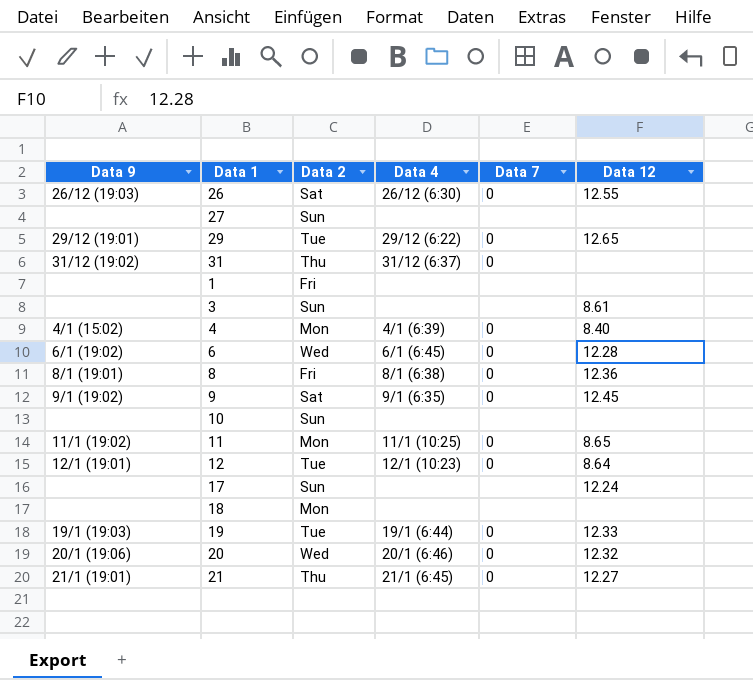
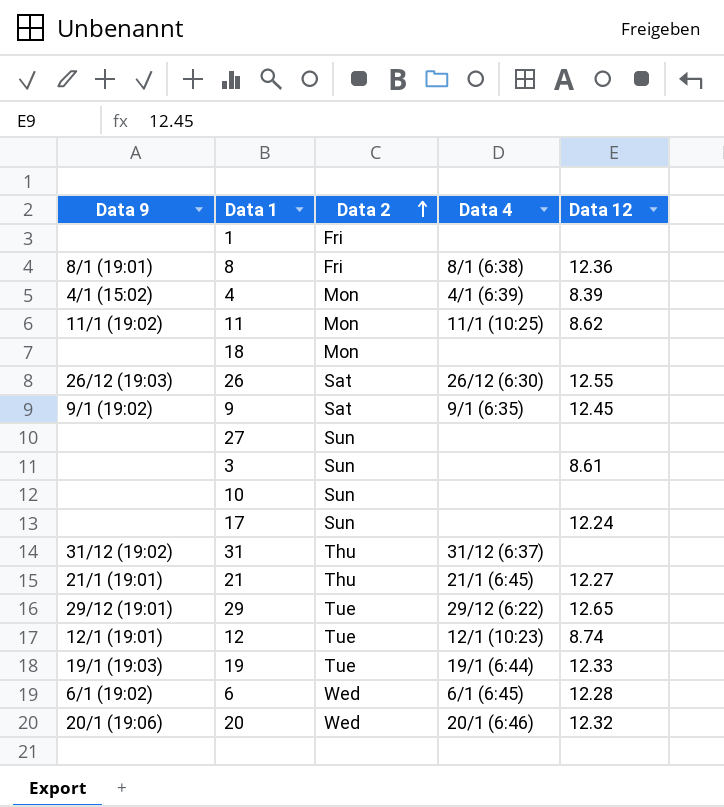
row order: none -> Data 2 ascending
column Data 7 | position: 5 -> none
4 | Data 12: 8.40 -> 8.39
11 | Data 12: 8.65 -> 8.62
12 | Data 12: 8.64 -> 8.74

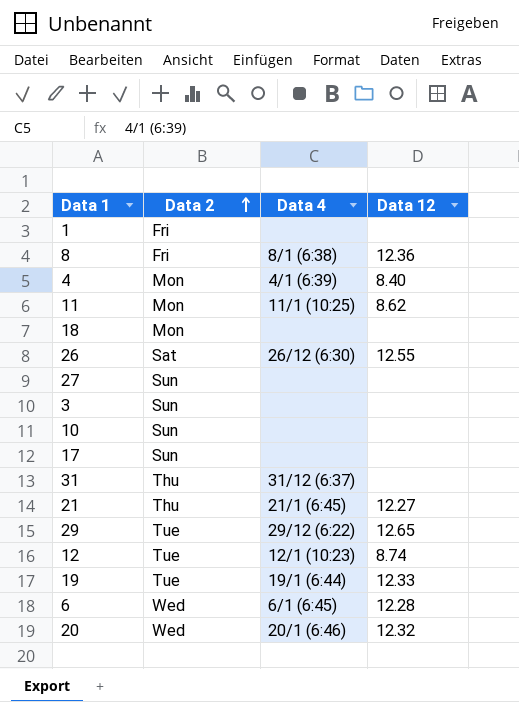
column Data 9 | position: 1 -> none
row 9: 9/1 (19:02) | Sat | 9/1 (6:35) | 12.45 -> none
4 | Data 12: 8.39 -> 8.40
3 | Data 12: 8.61 -> none
17 | Data 12: 12.24 -> none

